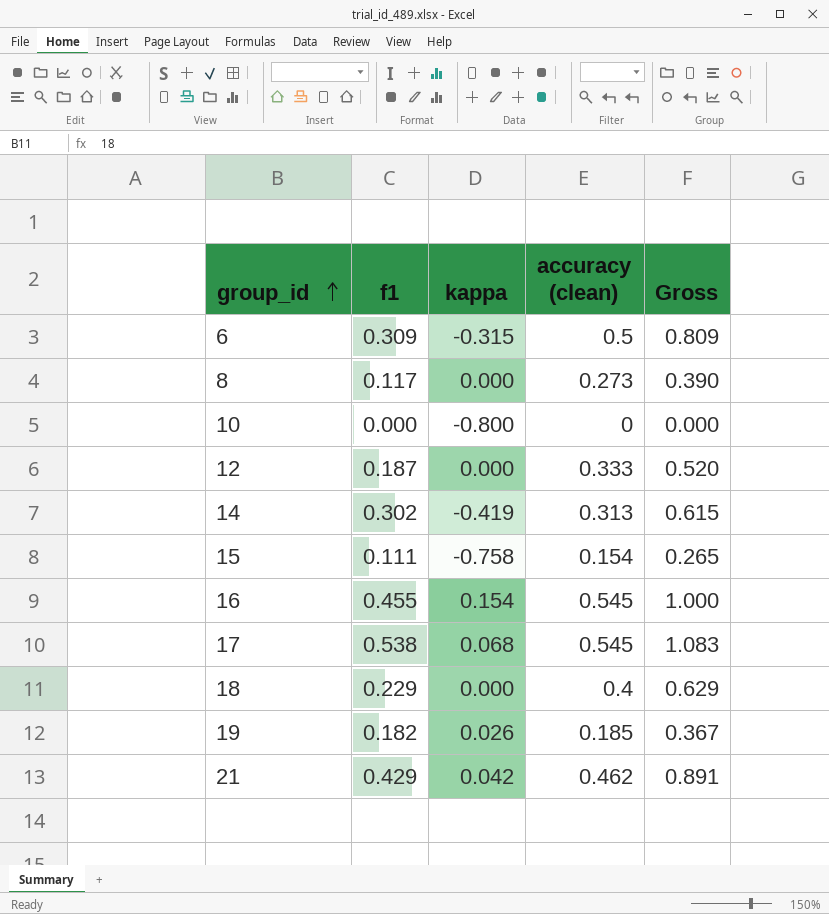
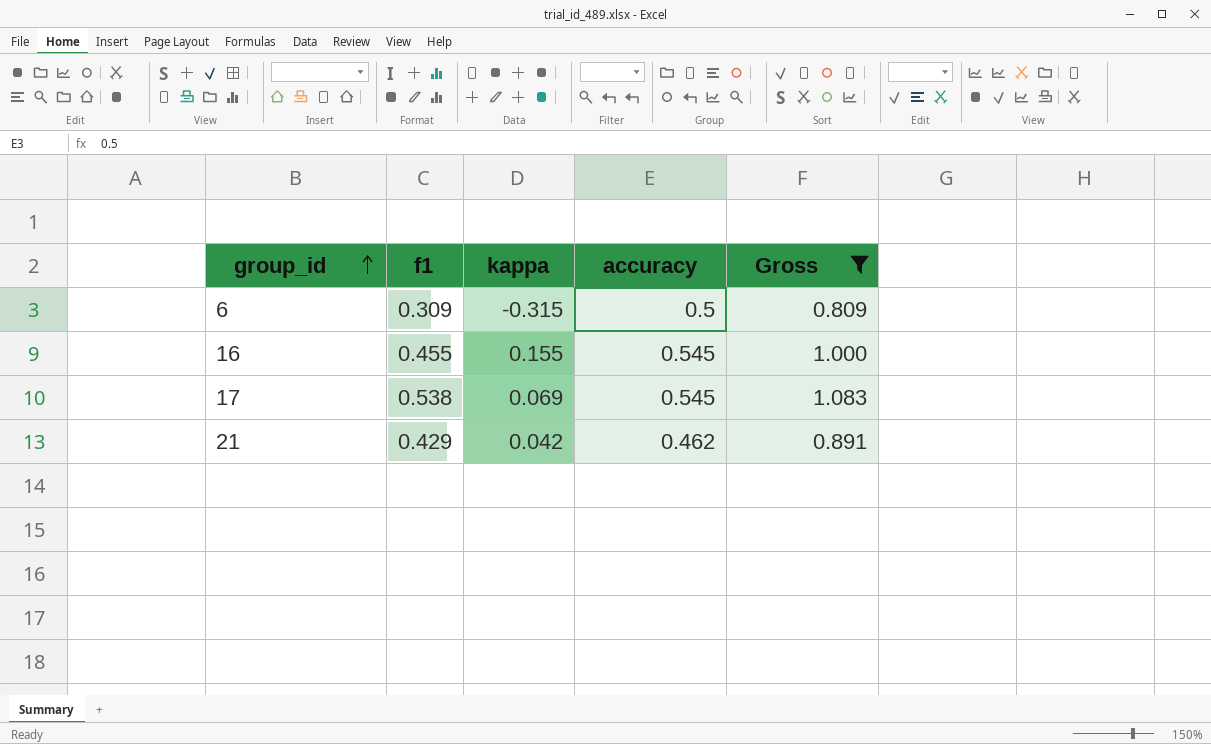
filter: none -> Gross >= 0.809
column name: accuracy (clean) -> accuracy
16 | kappa: 0.154 -> 0.155
17 | kappa: 0.068 -> 0.069

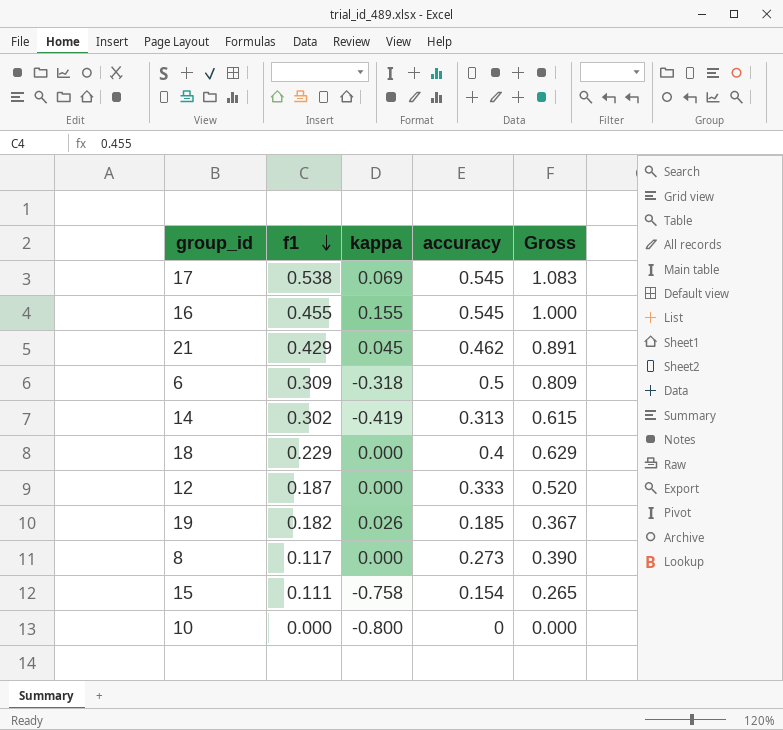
filter: Gross >= 0.809 -> none
row order: group_id ascending -> f1 descending
21 | kappa: 0.042 -> 0.045
6 | kappa: -0.315 -> -0.318

